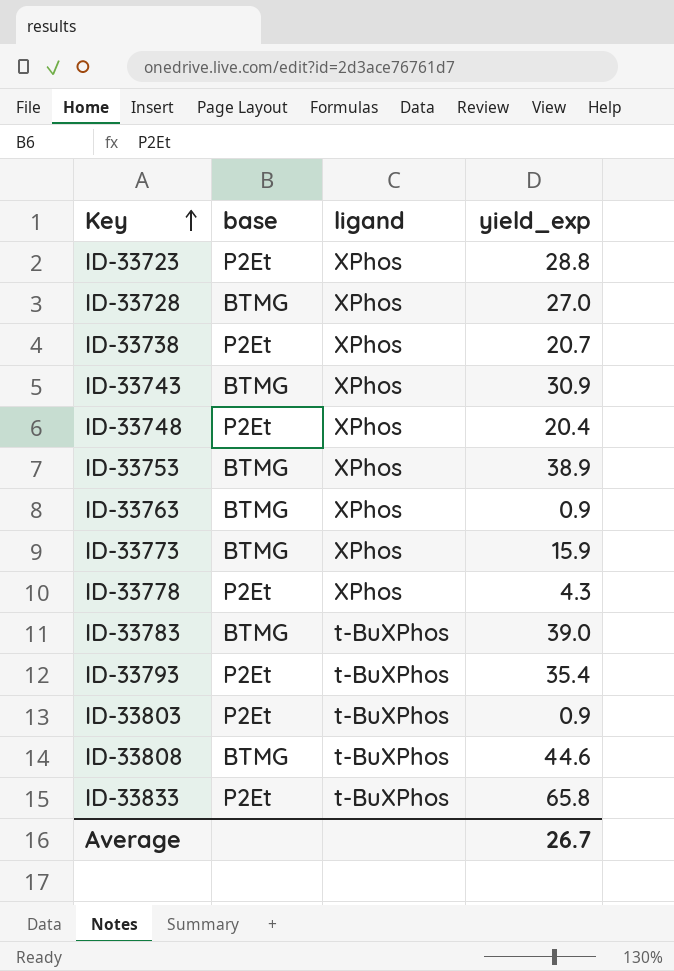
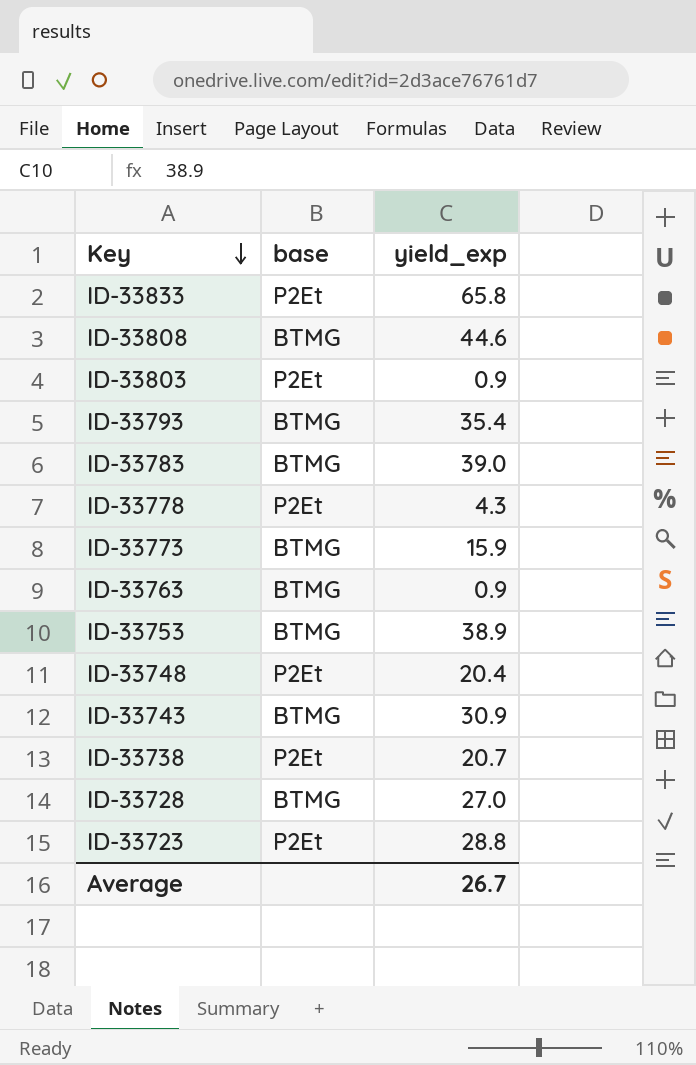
row order: Key ascending -> Key descending
column ligand | position: 3 -> none
ID-33793 | base: P2Et -> BTMG

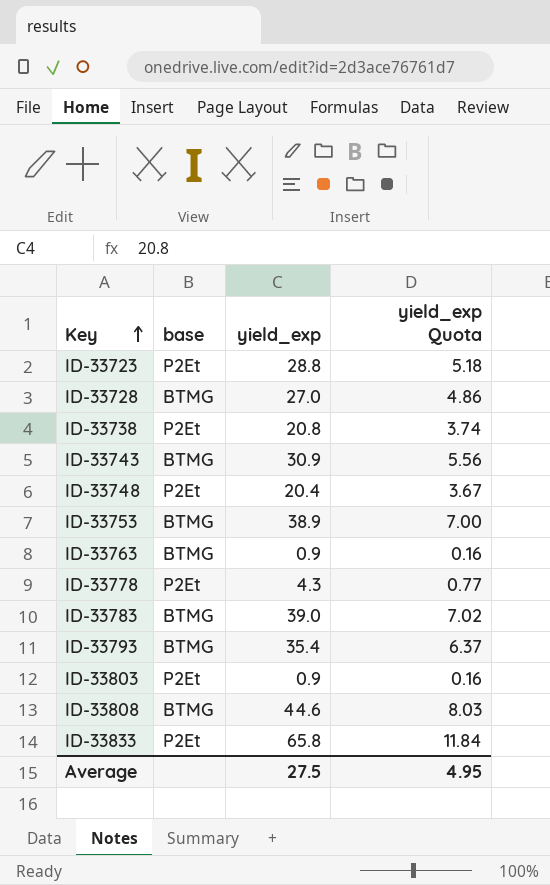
row order: Key descending -> Key ascending
column yield_exp Quota | formula: none -> [yield_exp] * 0.18
row ID-33773: BTMG | 15.9 -> none
ID-33738 | yield_exp: 20.7 -> 20.8
Average | yield_exp: 26.7 -> 27.5

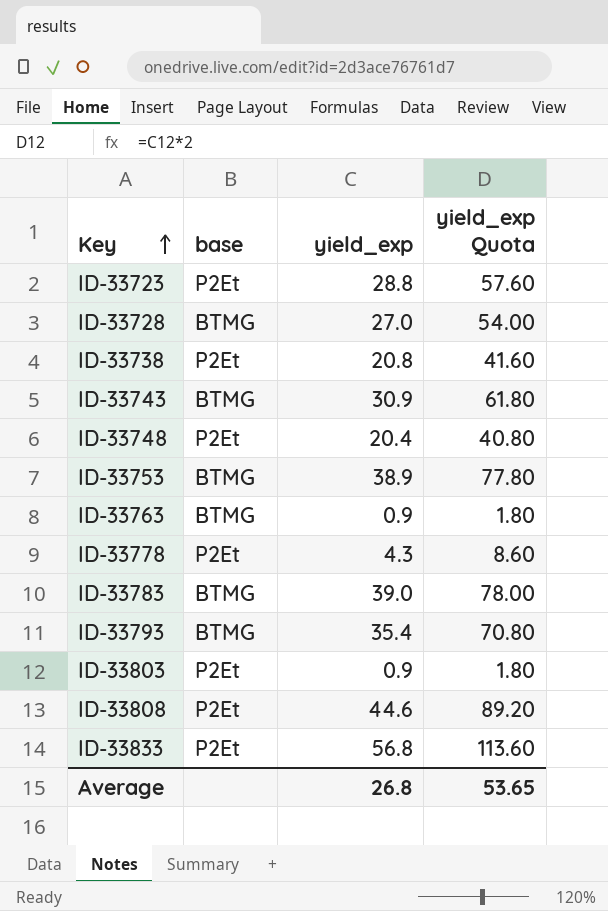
column yield_exp Quota | formula: [yield_exp] * 0.18 -> [yield_exp] * 2
ID-33808 | base: BTMG -> P2Et
ID-33833 | yield_exp: 65.8 -> 56.8
Average | yield_exp: 27.5 -> 26.8
Average | yield_exp Quota: 4.95 -> 53.65

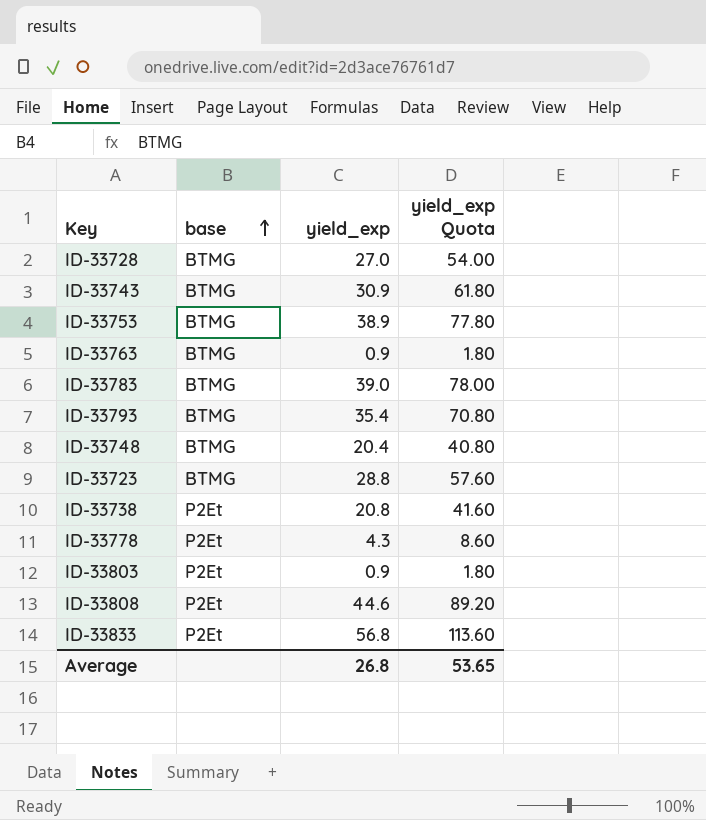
row order: Key ascending -> base ascending
ID-33748 | base: P2Et -> BTMG
ID-33723 | base: P2Et -> BTMG

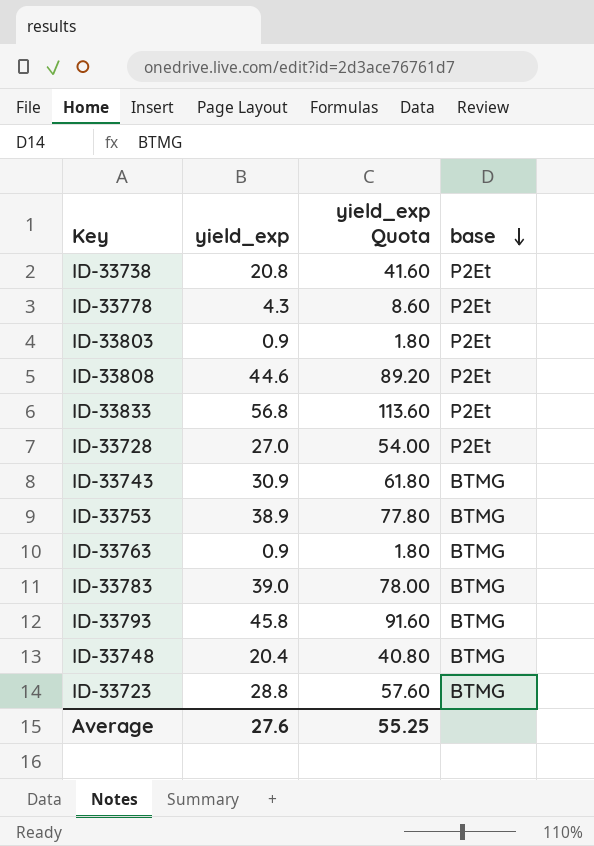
row order: base ascending -> base descending
column base | position: 2 -> 4
ID-33728 | base: BTMG -> P2Et
ID-33793 | yield_exp: 35.4 -> 45.8
ID-33793 | yield_exp Quota: 70.80 -> 91.60
Average | yield_exp: 26.8 -> 27.6
Average | yield_exp Quota: 53.65 -> 55.25

